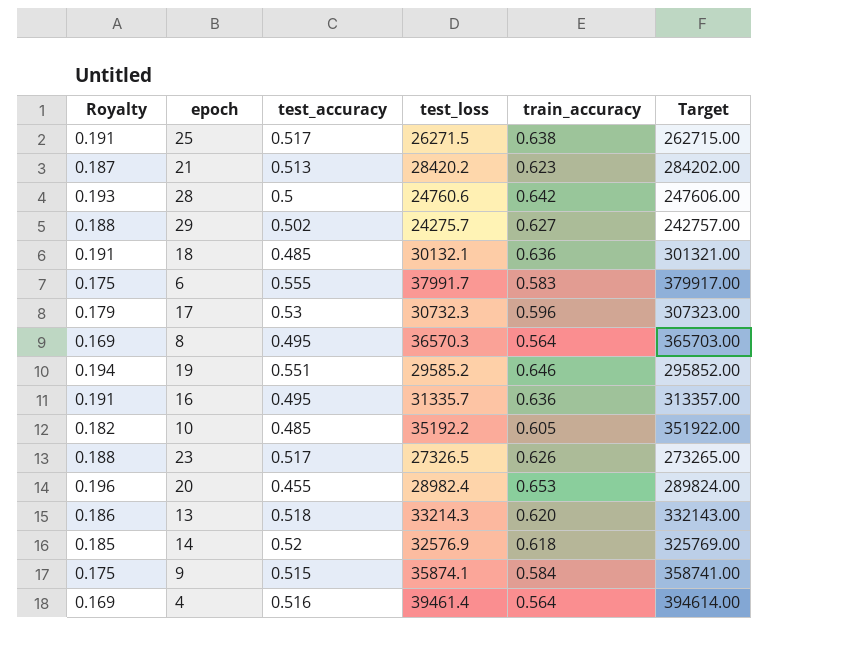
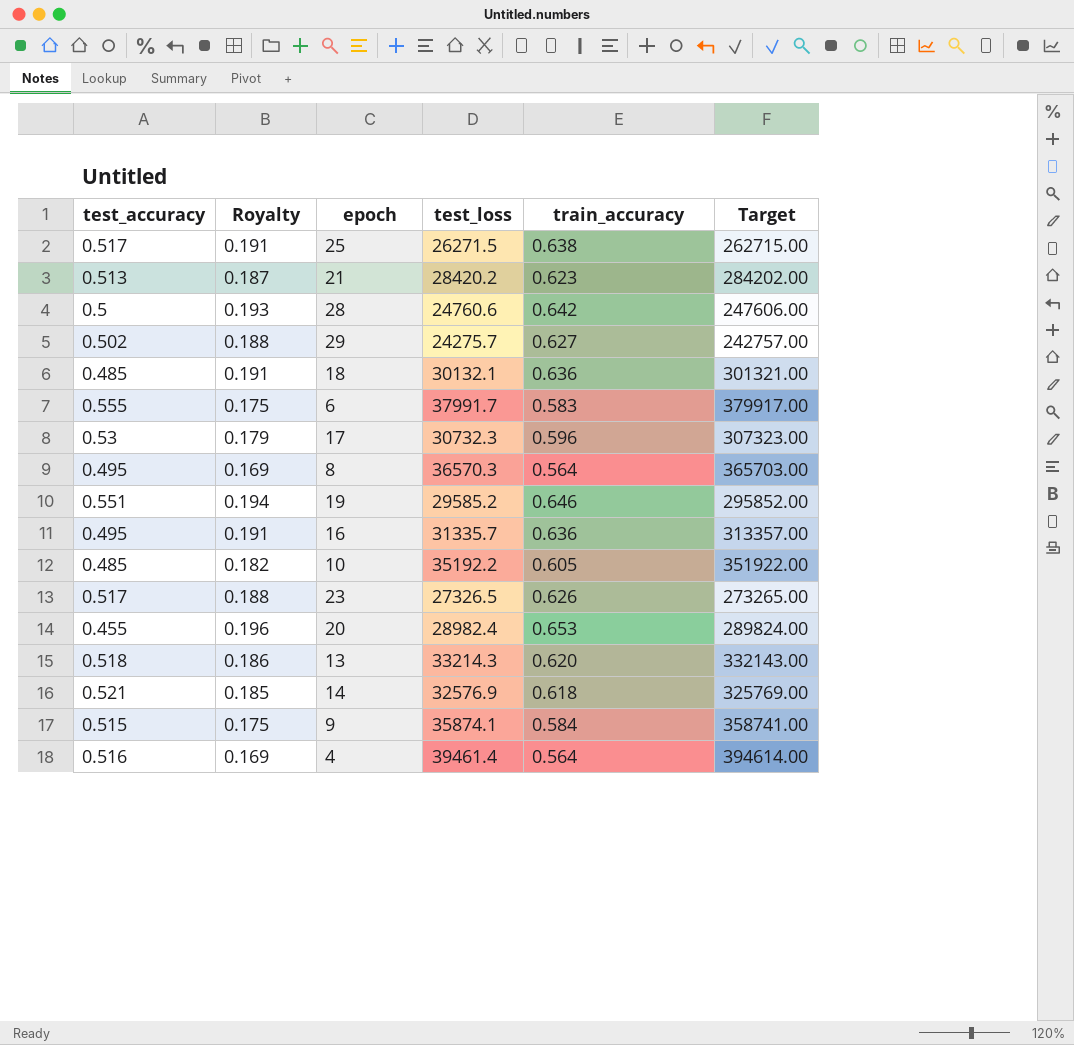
column test_accuracy | position: 3 -> 1
14 | test_accuracy: 0.52 -> 0.521

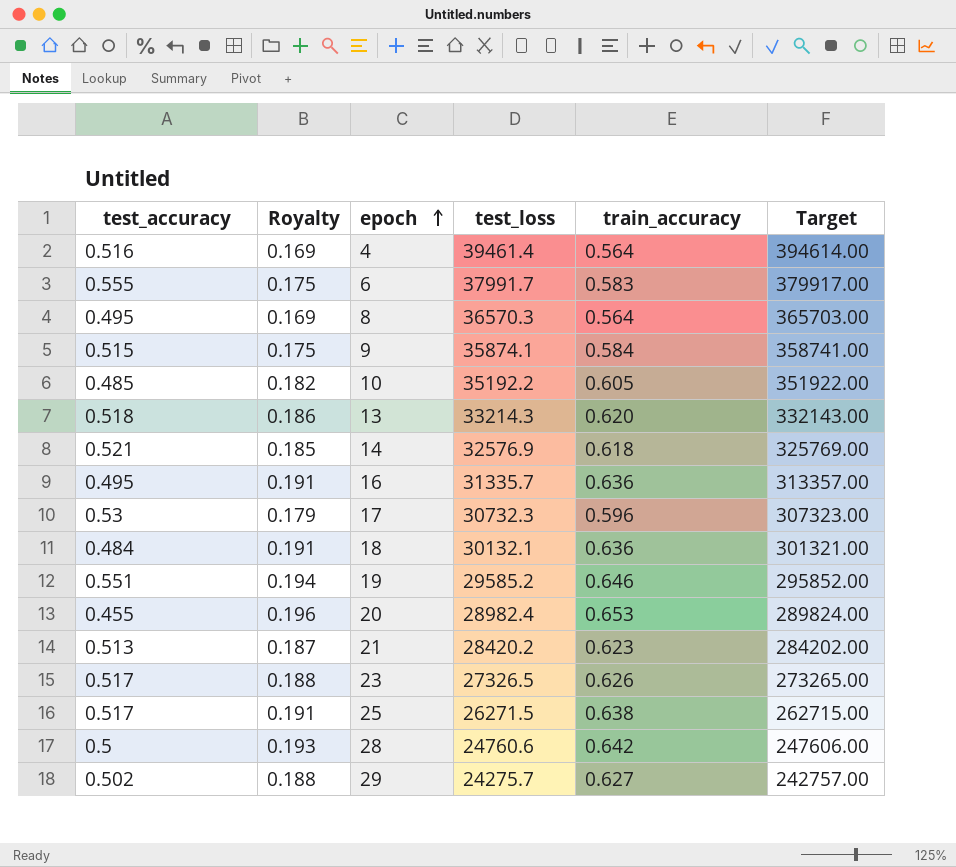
row order: none -> epoch ascending
18 | test_accuracy: 0.485 -> 0.484

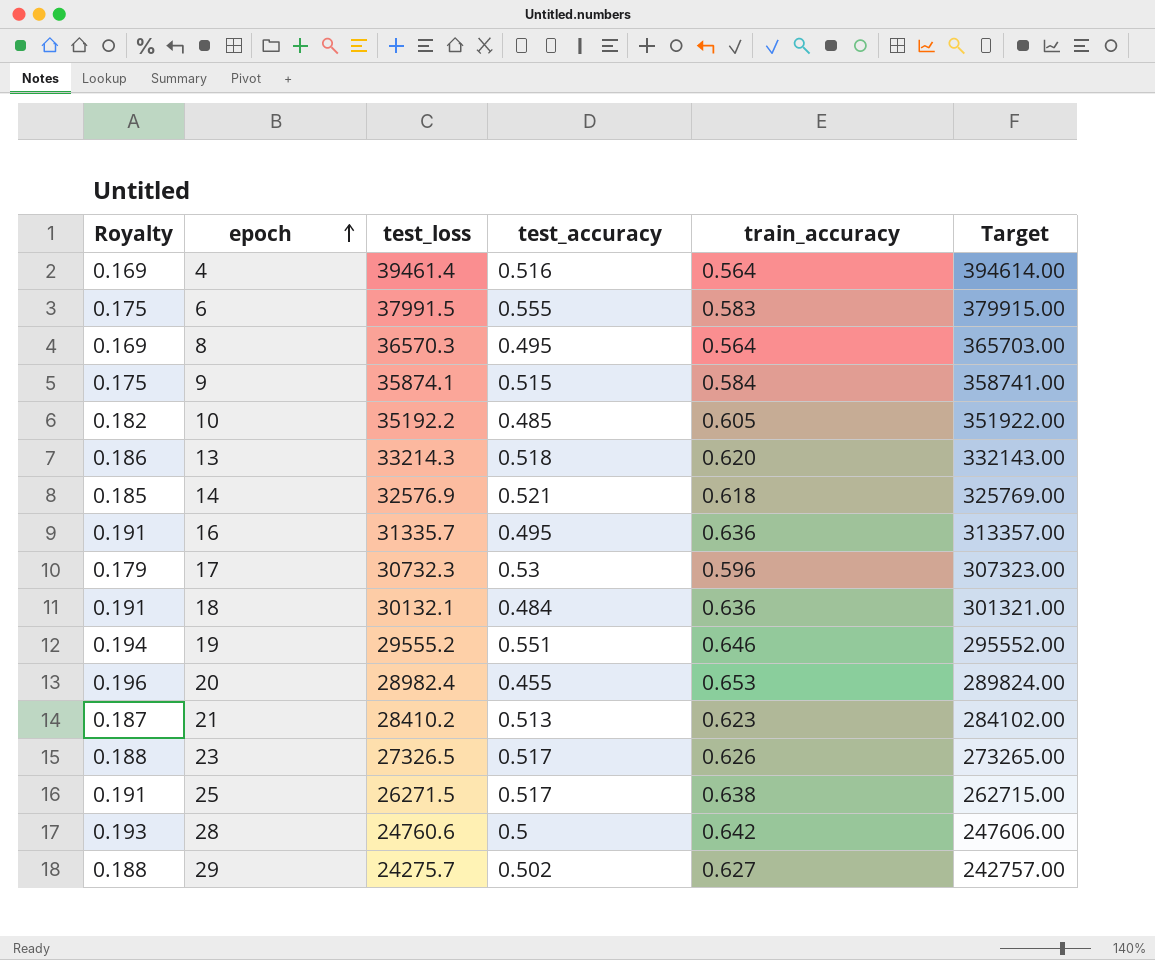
column test_accuracy | position: 1 -> 4
6 | test_loss: 37991.7 -> 37991.5
6 | Target: 379917.00 -> 379915.00
19 | test_loss: 29585.2 -> 29555.2
19 | Target: 295852.00 -> 295552.00
21 | test_loss: 28420.2 -> 28410.2
21 | Target: 284202.00 -> 284102.00

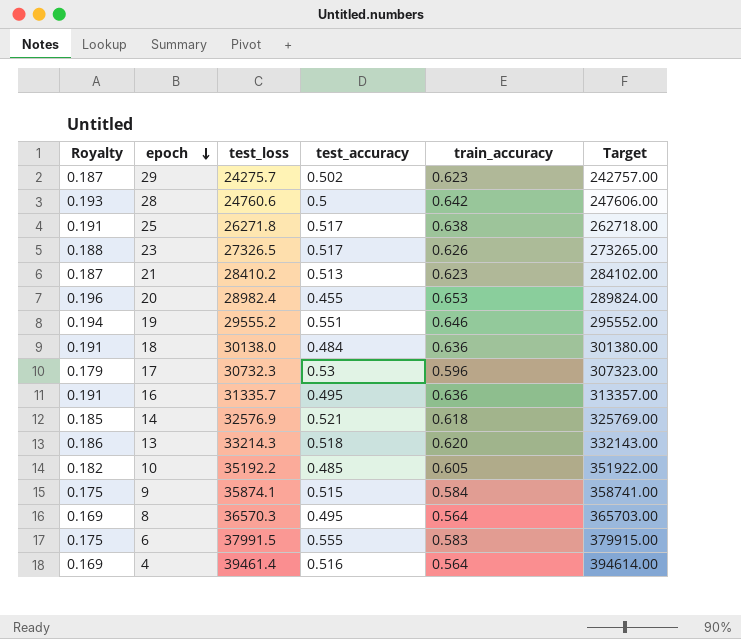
row order: epoch ascending -> epoch descending
29 | Royalty: 0.188 -> 0.187
29 | train_accuracy: 0.627 -> 0.623
25 | test_loss: 26271.5 -> 26271.8
25 | Target: 262715.00 -> 262718.00
18 | test_loss: 30132.1 -> 30138.0
18 | Target: 301321.00 -> 301380.00

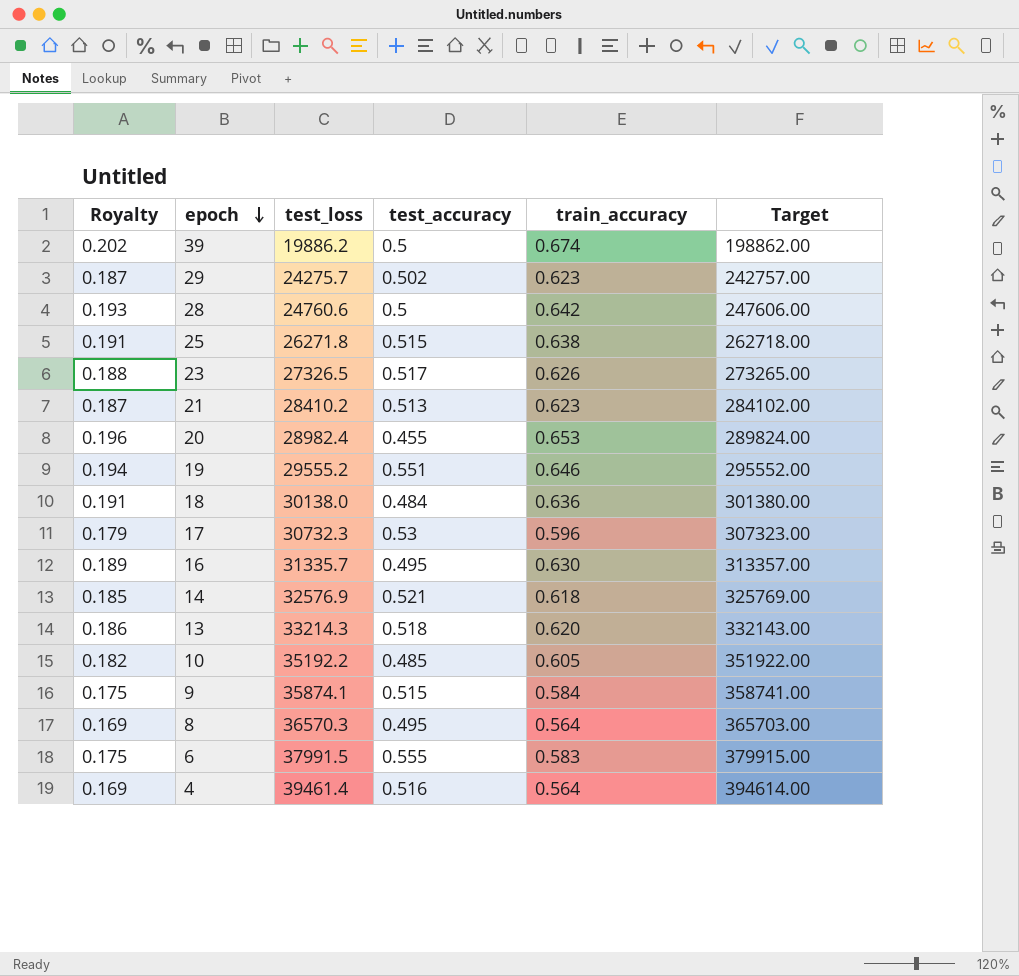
row 39: none -> 0.202 | 19886.2 | 0.5 | 0.674 | 198862.00
25 | test_accuracy: 0.517 -> 0.515
16 | Royalty: 0.191 -> 0.189
16 | train_accuracy: 0.636 -> 0.630

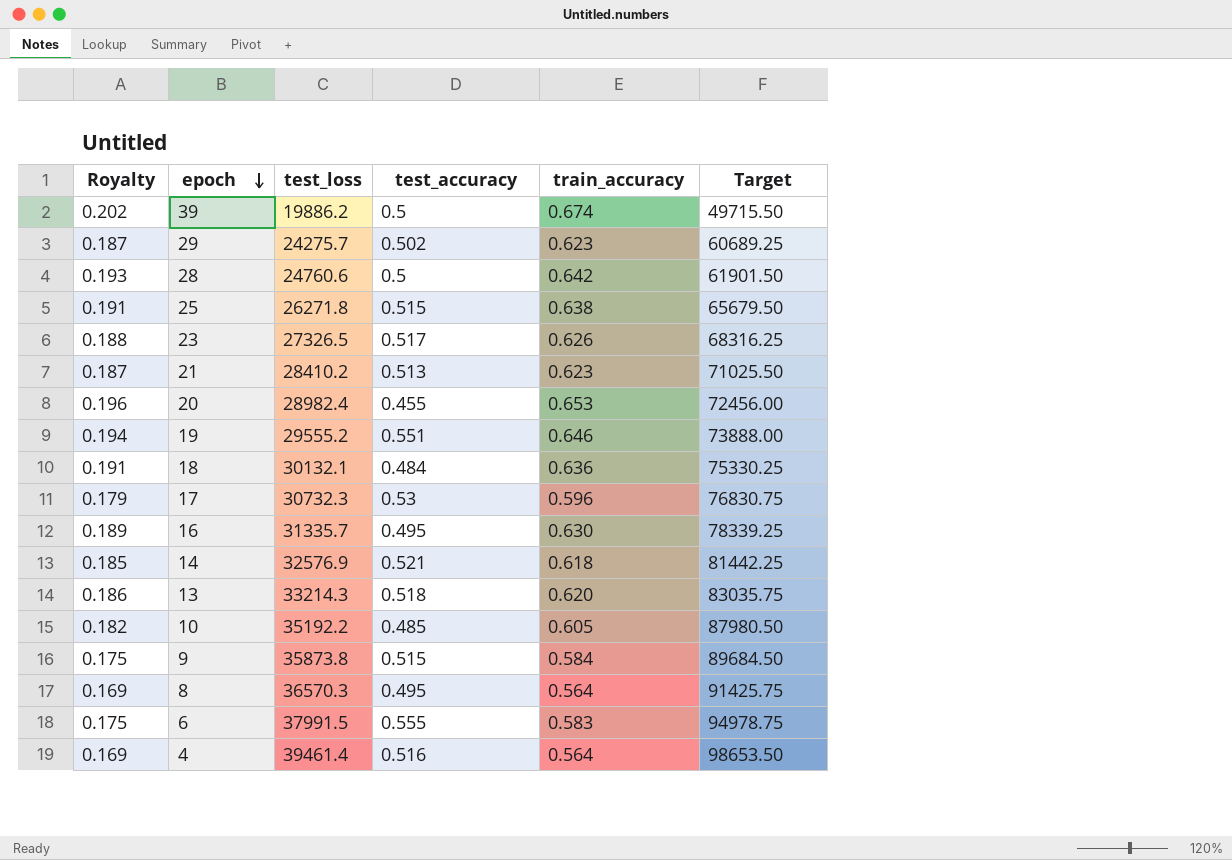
column Target | formula: [test_loss] * 10 -> [test_loss] * 2.5
18 | test_loss: 30138.0 -> 30132.1
9 | test_loss: 35874.1 -> 35873.8

